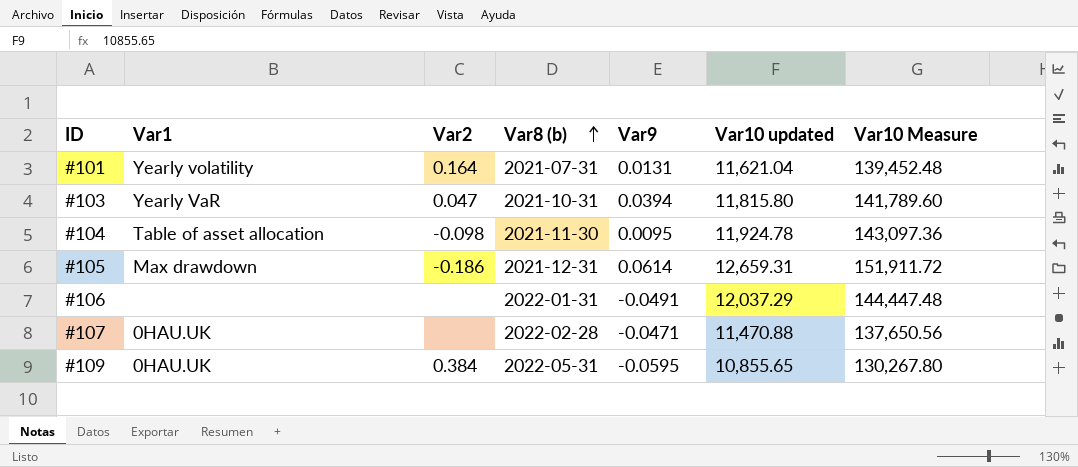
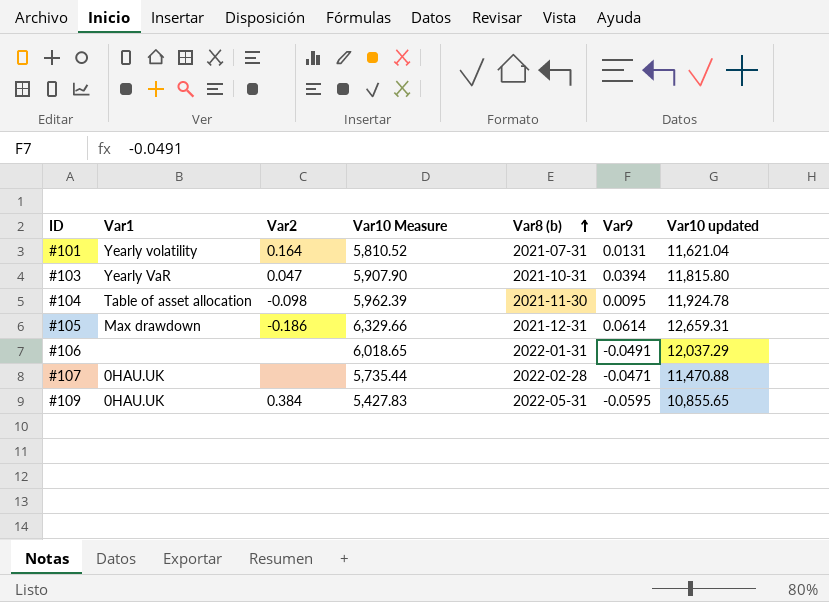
column Var10 Measure | formula: [Var10 updated] * 12 -> [Var10 updated] * 0.5
column Var10 Measure | position: 7 -> 4

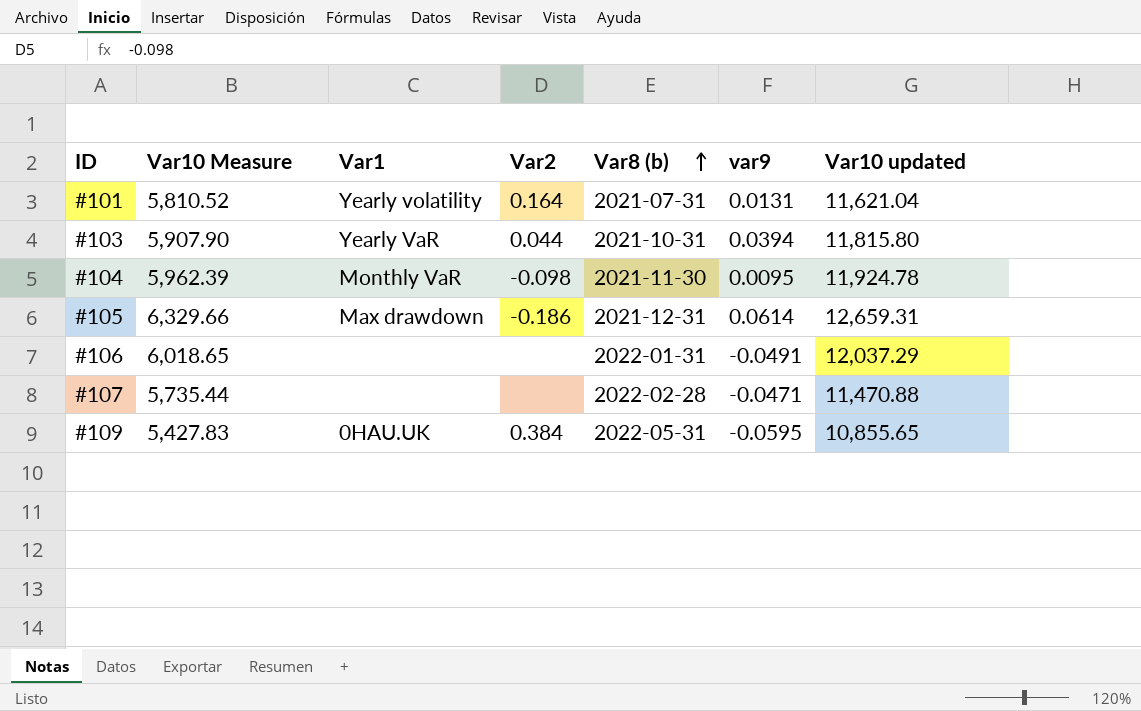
column Var10 Measure | position: 4 -> 2
column name: Var9 -> var9
#103 | Var2: 0.047 -> 0.044
#104 | Var1: Table of asset allocation -> Monthly VaR
#107 | Var1: 0HAU.UK -> none

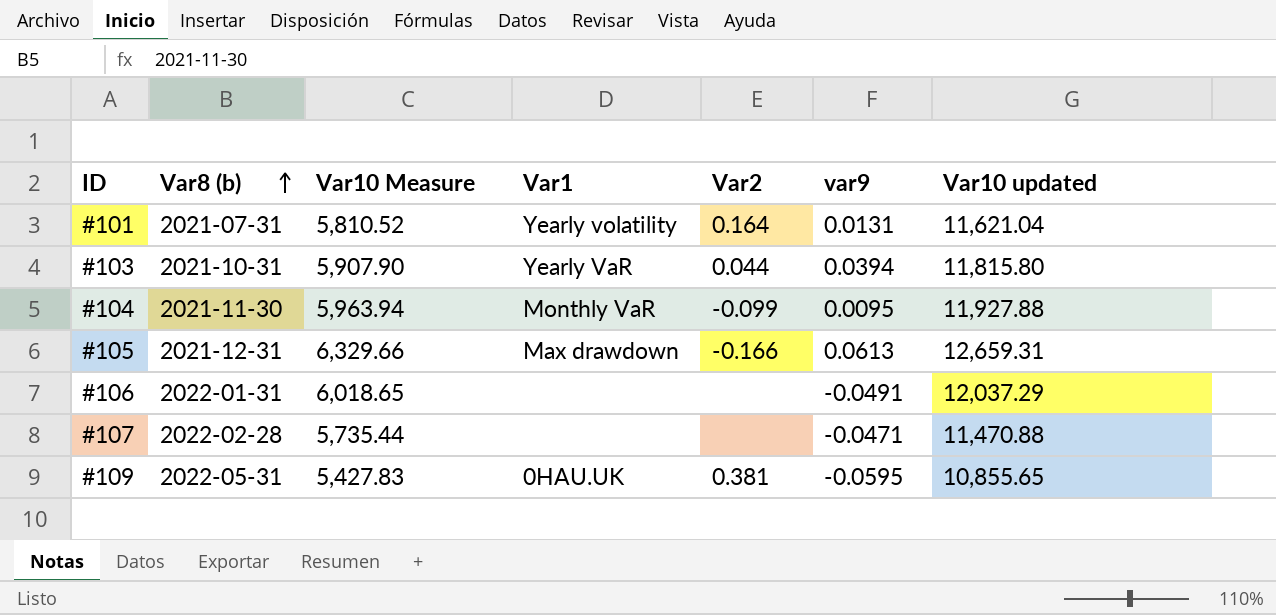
column Var8 (b) | position: 5 -> 2
#104 | Var10 Measure: 5,962.39 -> 5,963.94
#104 | Var2: -0.098 -> -0.099
#104 | Var10 updated: 11,924.78 -> 11,927.88
#105 | Var2: -0.186 -> -0.166
#105 | var9: 0.0614 -> 0.0613
#109 | Var2: 0.384 -> 0.381

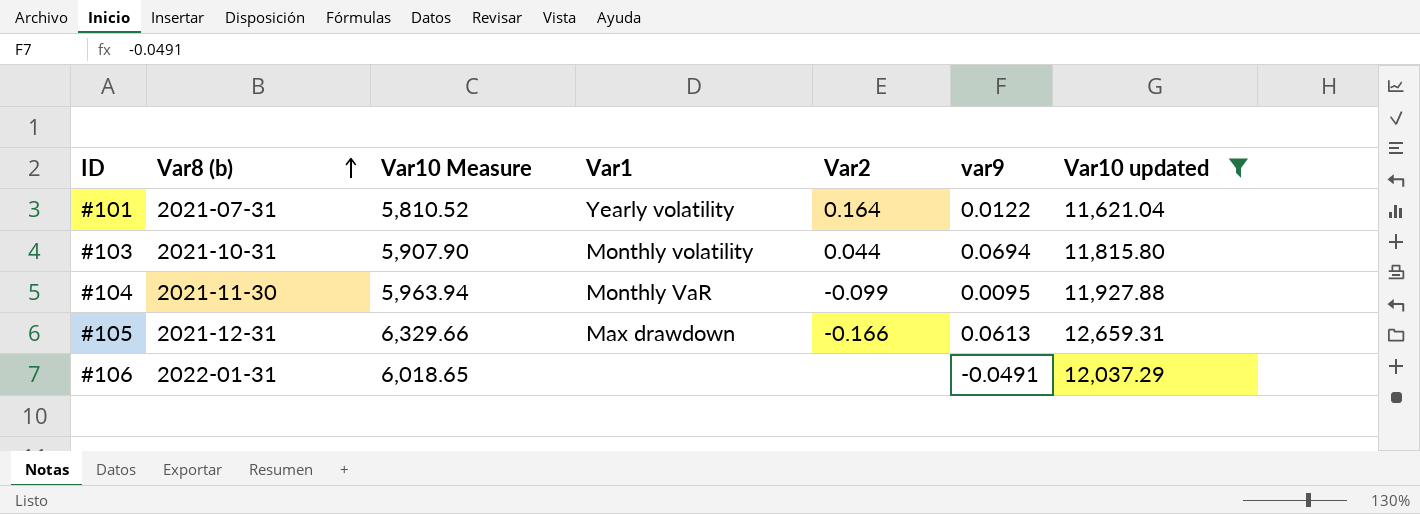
filter: none -> Var10 updated >= 11,621.04
#101 | var9: 0.0131 -> 0.0122
#103 | Var1: Yearly VaR -> Monthly volatility
#103 | var9: 0.0394 -> 0.0694

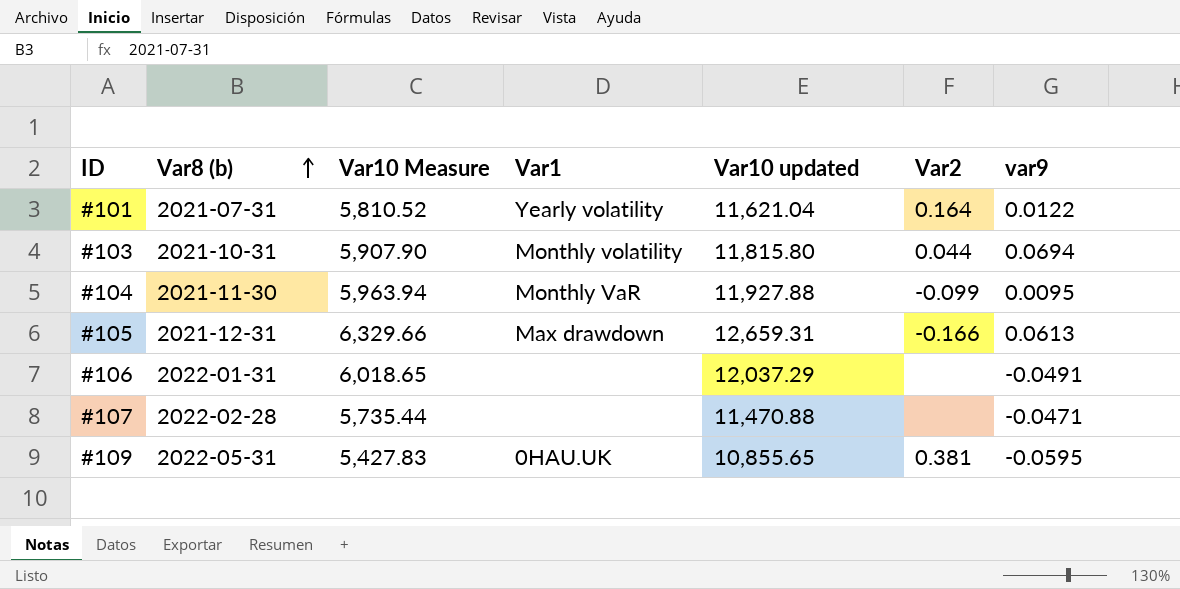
filter: Var10 updated >= 11,621.04 -> none
column Var10 updated | position: 7 -> 5

